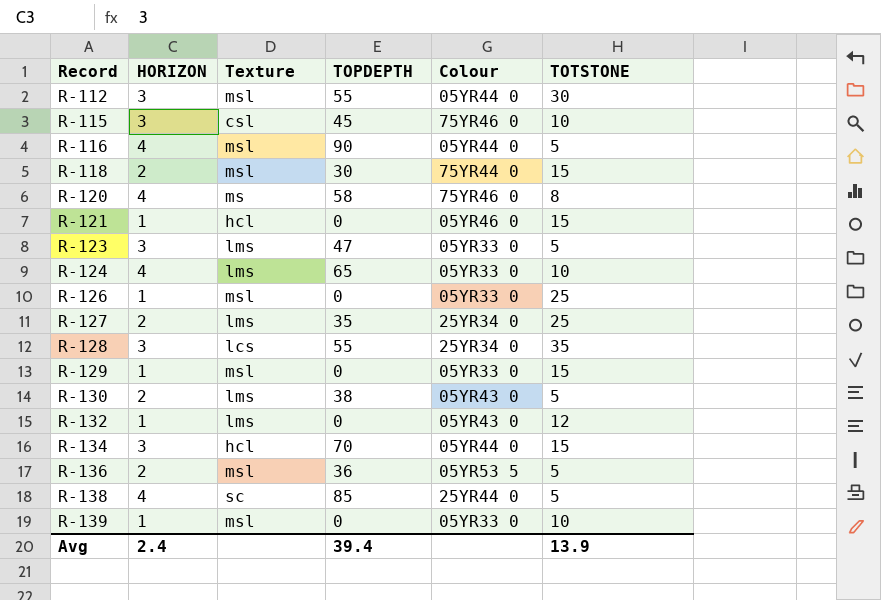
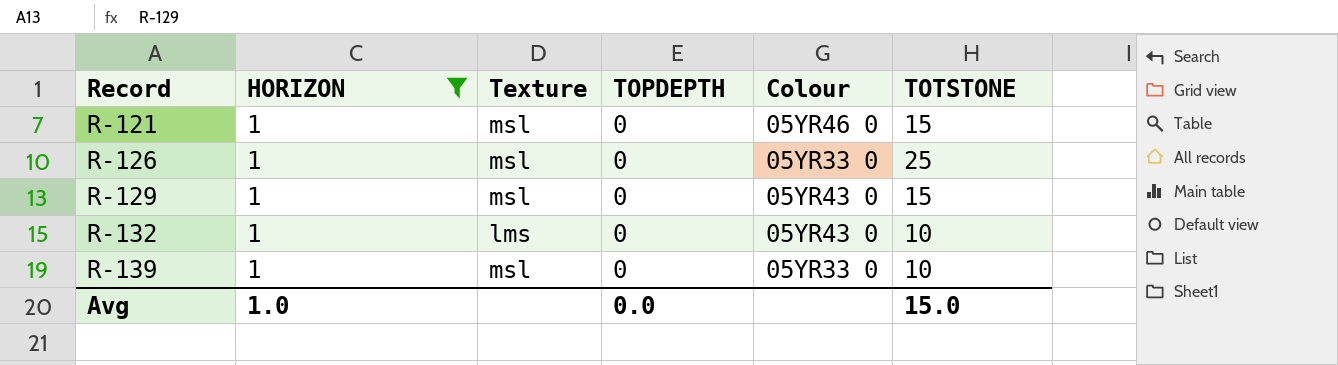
filter: none -> HORIZON = 1
R-121 | Texture: hcl -> msl
R-129 | Colour: 05YR33 0 -> 05YR43 0
R-132 | TOTSTONE: 12 -> 10
Avg | HORIZON: 2.4 -> 1.0
Avg | TOPDEPTH: 39.4 -> 0.0
Avg | TOTSTONE: 13.9 -> 15.0

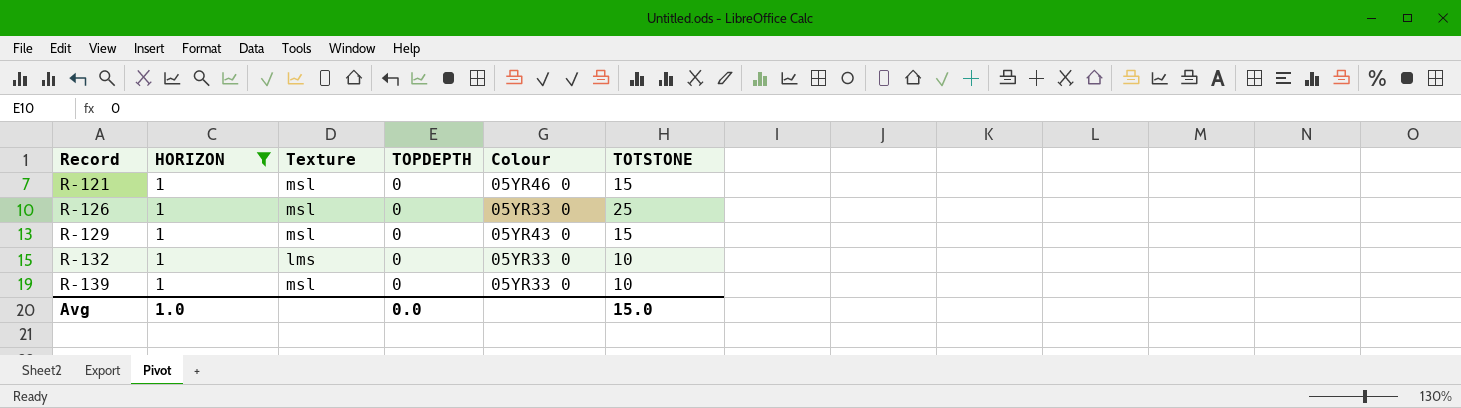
R-132 | Colour: 05YR43 0 -> 05YR33 0

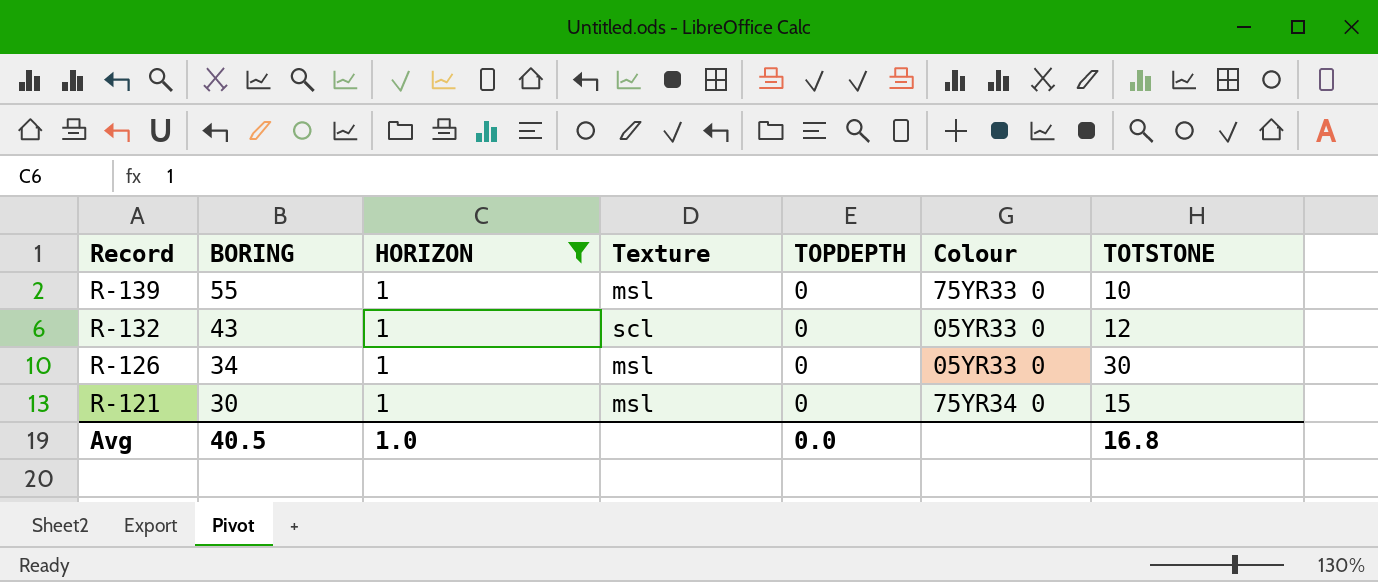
row order: Record ascending -> Record descending
column BORING | position: none -> 2
row R-129: 1 | msl | 0 | 05YR43 0 | 15 -> none
R-139 | Colour: 05YR33 0 -> 75YR33 0
R-132 | Texture: lms -> scl
R-132 | TOTSTONE: 10 -> 12
R-126 | TOTSTONE: 25 -> 30
R-121 | Colour: 05YR46 0 -> 75YR34 0
Avg | TOTSTONE: 15.0 -> 16.8

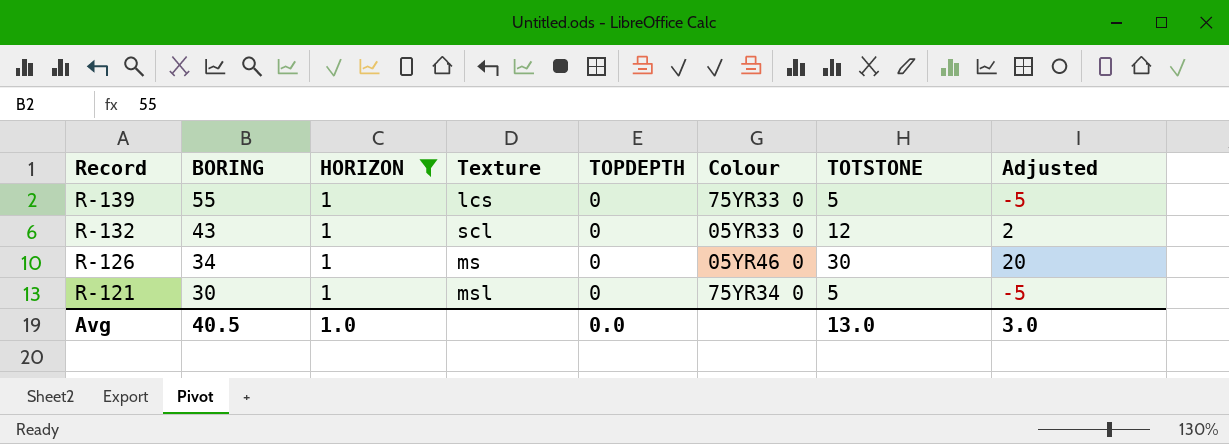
column Adjusted | formula: none -> [TOTSTONE] - 10
R-139 | Texture: msl -> lcs
R-139 | TOTSTONE: 10 -> 5
R-126 | Texture: msl -> ms
R-126 | Colour: 05YR33 0 -> 05YR46 0
R-121 | TOTSTONE: 15 -> 5
Avg | TOTSTONE: 16.8 -> 13.0

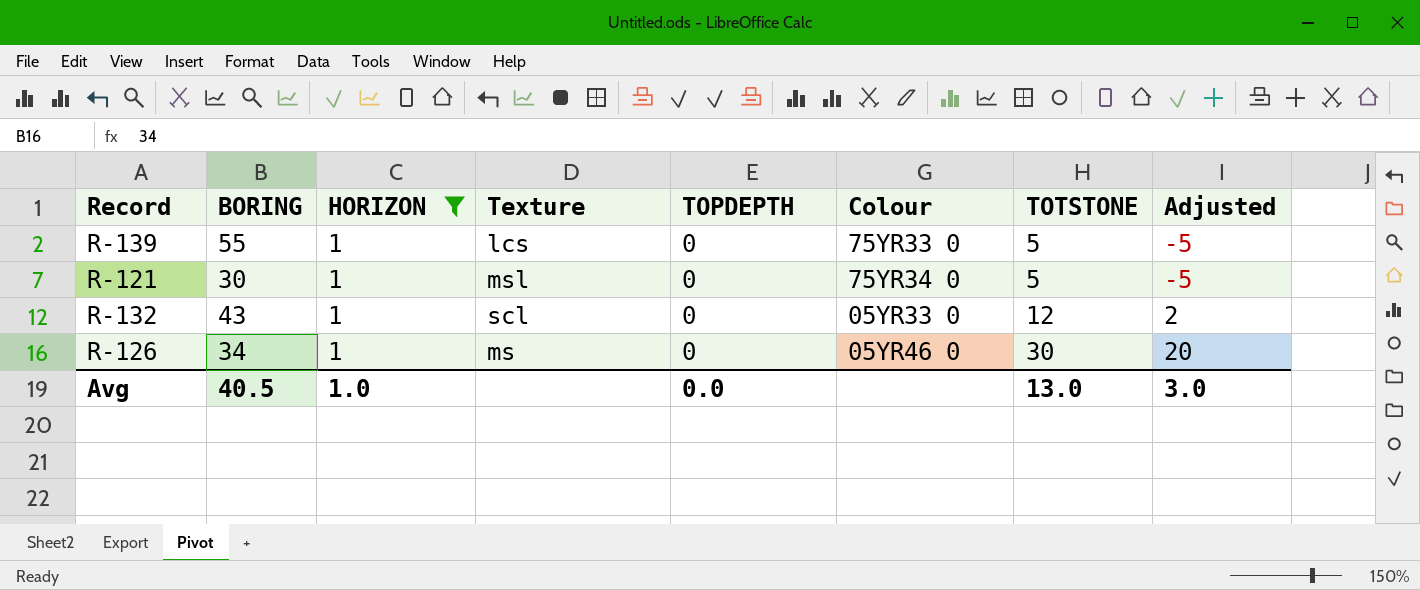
row order: Record descending -> TOTSTONE ascending

